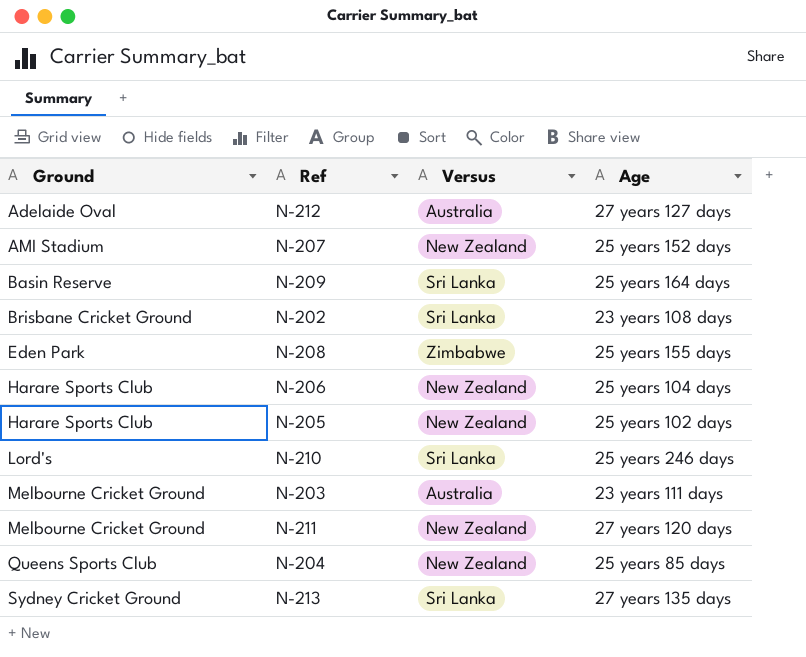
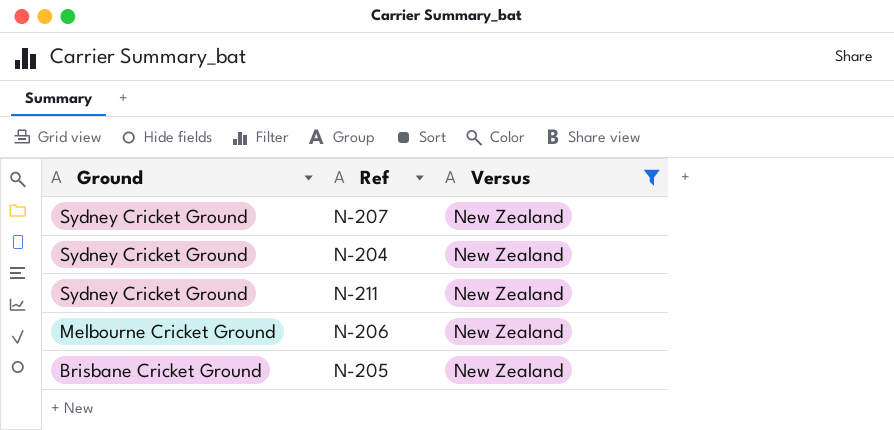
filter: none -> Versus = New Zealand
row order: Ground ascending -> Ground descending
column Age | position: 4 -> none
N-207 | Ground: AMI Stadium -> Sydney Cricket Ground
N-204 | Ground: Queens Sports Club -> Sydney Cricket Ground
N-211 | Ground: Melbourne Cricket Ground -> Sydney Cricket Ground
N-206 | Ground: Harare Sports Club -> Melbourne Cricket Ground
N-205 | Ground: Harare Sports Club -> Brisbane Cricket Ground

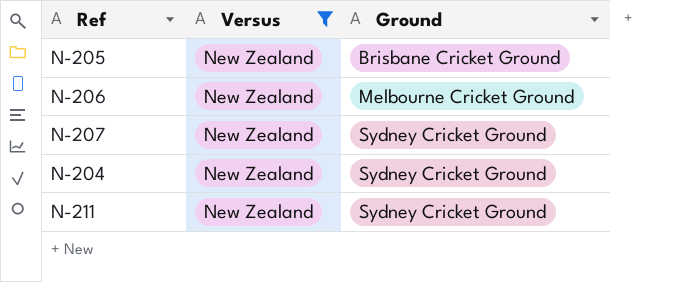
row order: Ground descending -> Ground ascending
column Ground | position: 1 -> 3

